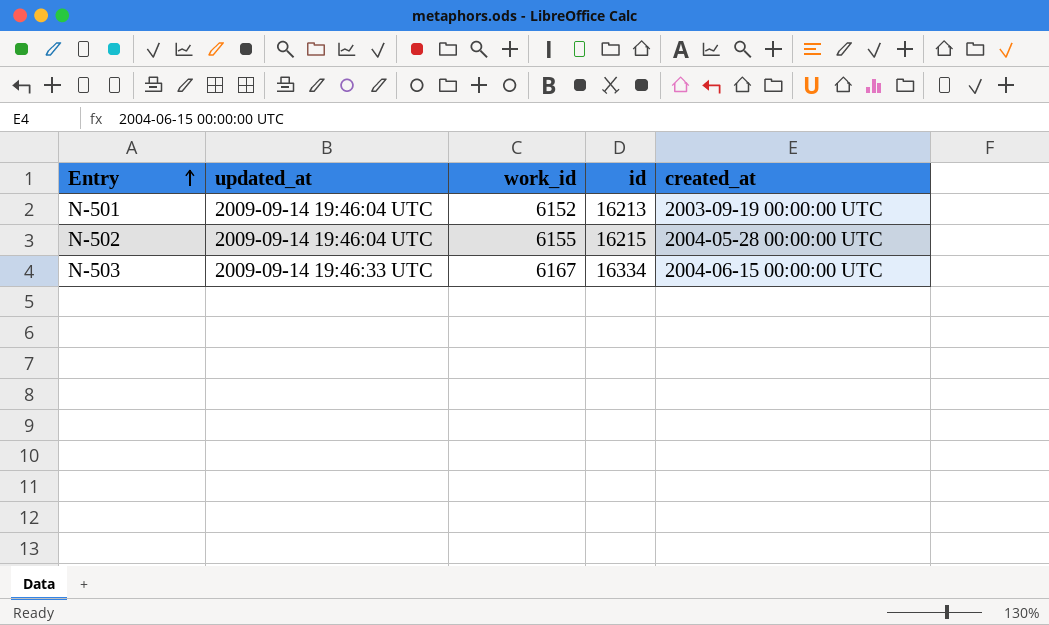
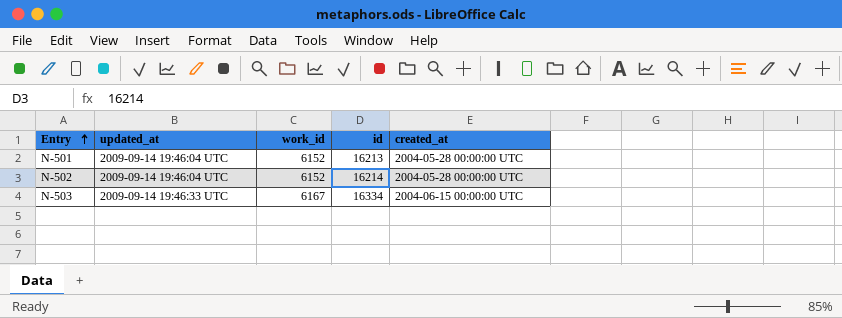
N-501 | created_at: 2003-09-19 00:00:00 UTC -> 2004-05-28 00:00:00 UTC
N-502 | work_id: 6155 -> 6152
N-502 | id: 16215 -> 16214

